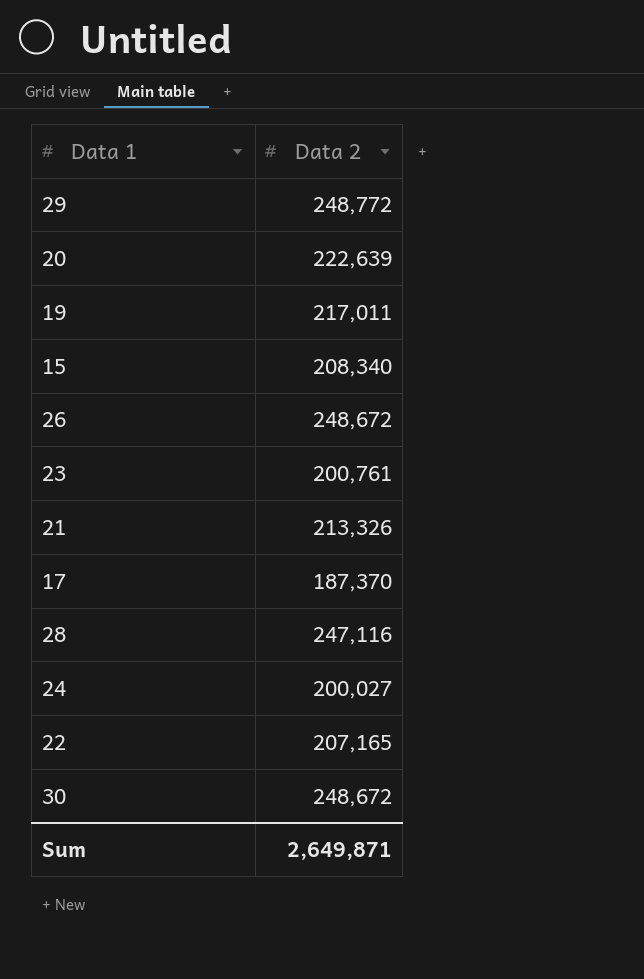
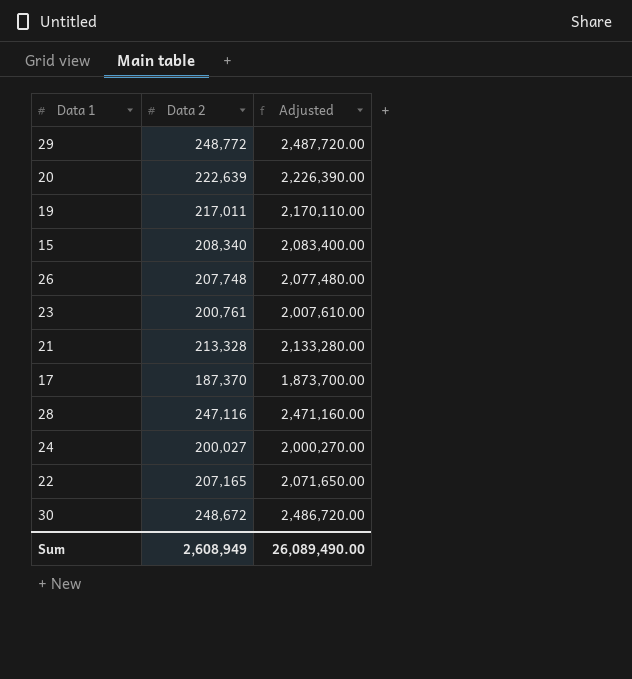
column Adjusted | formula: none -> [Data 2] * 10
26 | Data 2: 248,672 -> 207,748
21 | Data 2: 213,326 -> 213,328
Sum | Data 2: 2,649,871 -> 2,608,949

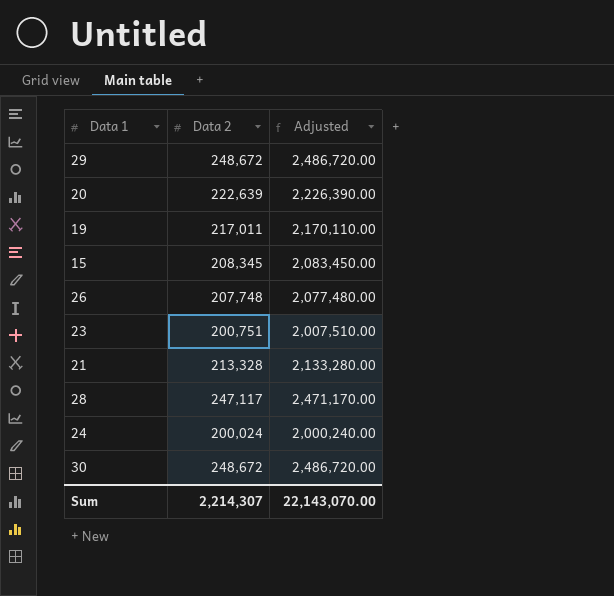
row 17: 187,370 | 1,873,700.00 -> none
row 22: 207,165 | 2,071,650.00 -> none
29 | Data 2: 248,772 -> 248,672
29 | Adjusted: 2,487,720.00 -> 2,486,720.00
15 | Data 2: 208,340 -> 208,345
15 | Adjusted: 2,083,400.00 -> 2,083,450.00
23 | Data 2: 200,761 -> 200,751
23 | Adjusted: 2,007,610.00 -> 2,007,510.00
28 | Data 2: 247,116 -> 247,117
28 | Adjusted: 2,471,160.00 -> 2,471,170.00
24 | Data 2: 200,027 -> 200,024
24 | Adjusted: 2,000,270.00 -> 2,000,240.00
Sum | Data 2: 2,608,949 -> 2,214,307
Sum | Adjusted: 26,089,490.00 -> 22,143,070.00

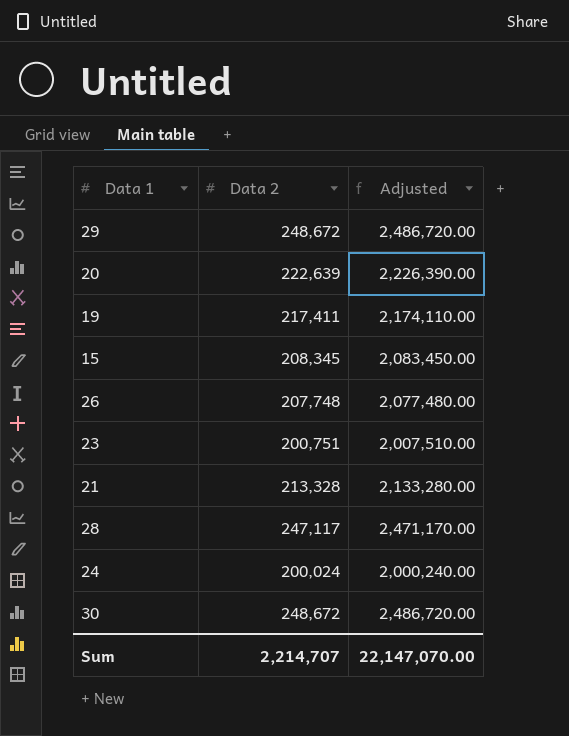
19 | Data 2: 217,011 -> 217,411
19 | Adjusted: 2,170,110.00 -> 2,174,110.00
Sum | Data 2: 2,214,307 -> 2,214,707
Sum | Adjusted: 22,143,070.00 -> 22,147,070.00

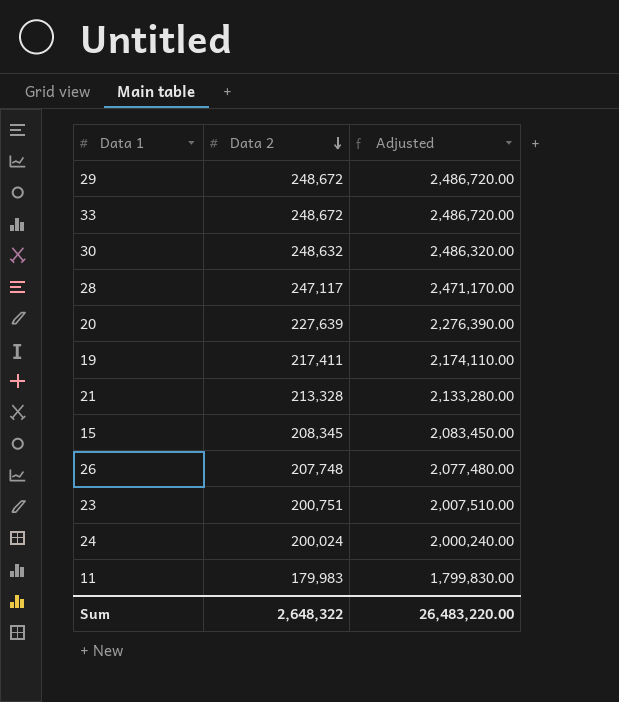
row order: none -> Data 2 descending
row 33: none -> 248,672 | 2,486,720.00
30 | Data 2: 248,672 -> 248,632
30 | Adjusted: 2,486,720.00 -> 2,486,320.00
20 | Data 2: 222,639 -> 227,639
20 | Adjusted: 2,226,390.00 -> 2,276,390.00
row 11: none -> 179,983 | 1,799,830.00
Sum | Data 2: 2,214,707 -> 2,648,322
Sum | Adjusted: 22,147,070.00 -> 26,483,220.00

